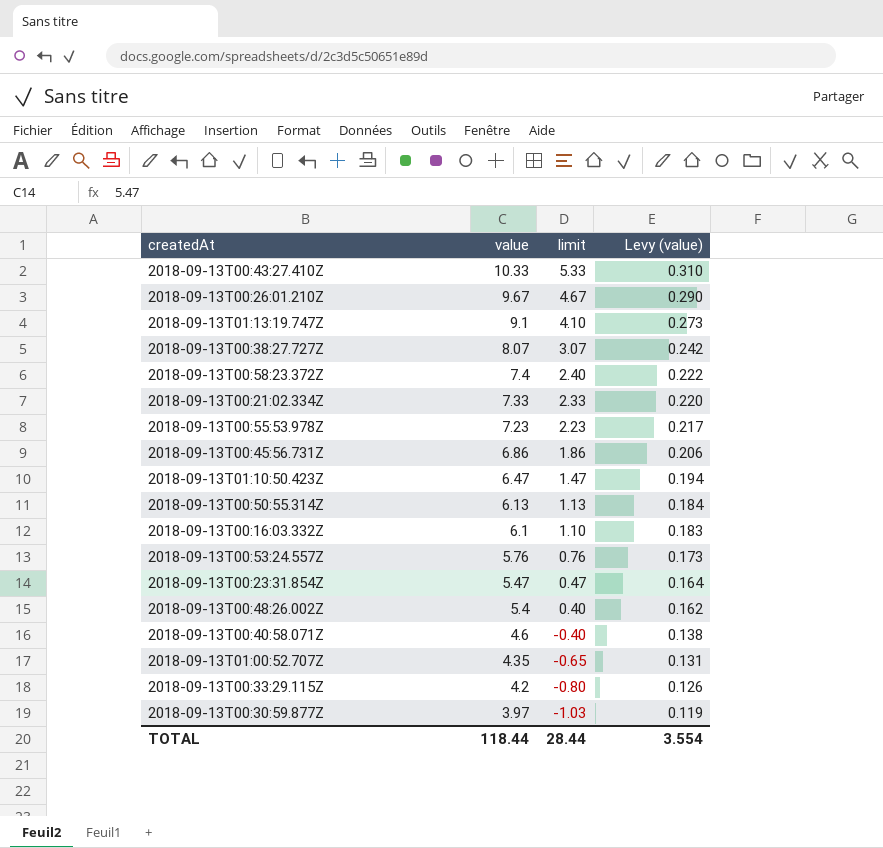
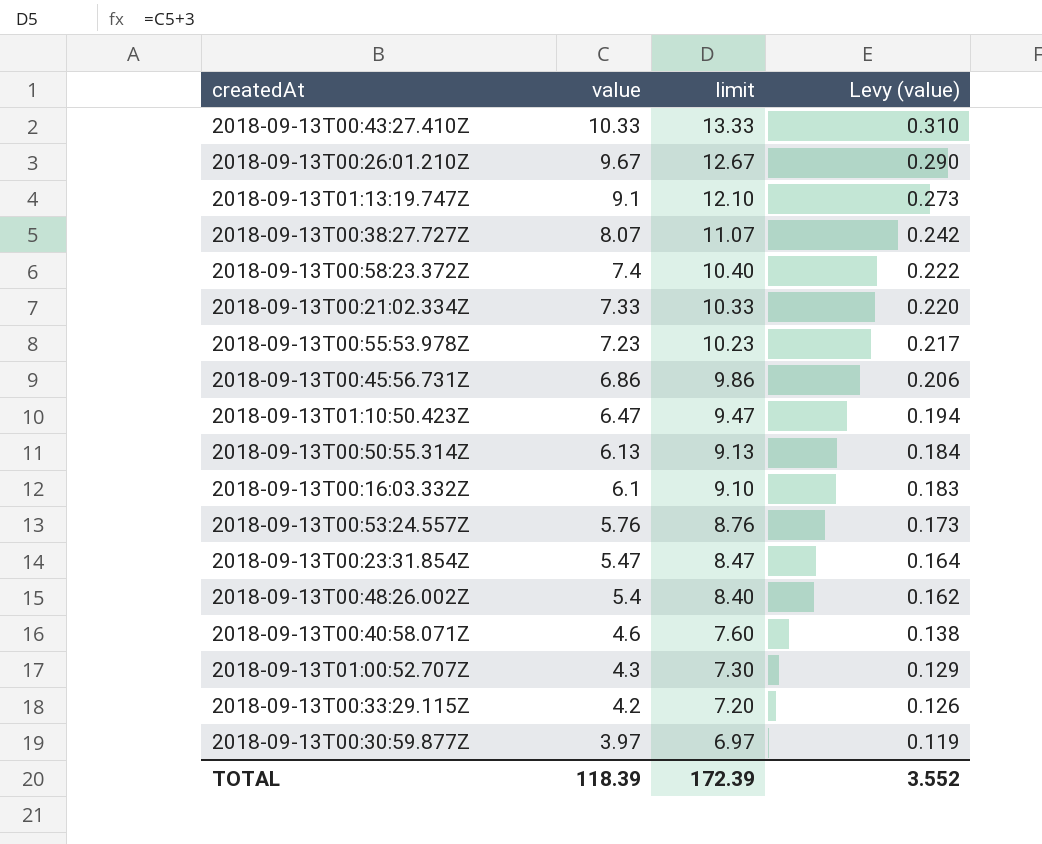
column limit | formula: [value] - 5 -> [value] + 3
2018-09-13T01:00:52.707Z | value: 4.35 -> 4.3
2018-09-13T01:00:52.707Z | Levy (value): 0.131 -> 0.129
TOTAL | value: 118.44 -> 118.39
TOTAL | limit: 28.44 -> 172.39
TOTAL | Levy (value): 3.554 -> 3.552

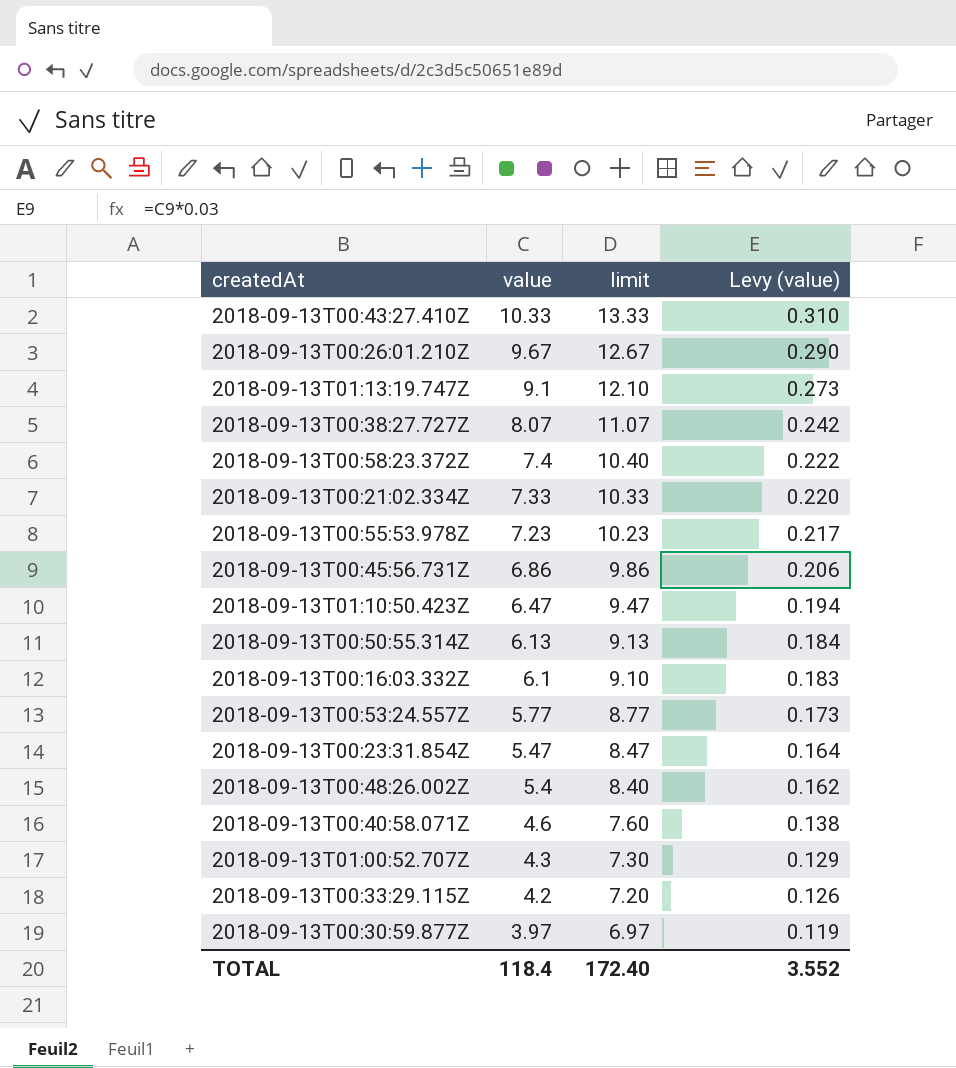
2018-09-13T00:53:24.557Z | value: 5.76 -> 5.77
2018-09-13T00:53:24.557Z | limit: 8.76 -> 8.77
TOTAL | value: 118.39 -> 118.4
TOTAL | limit: 172.39 -> 172.40

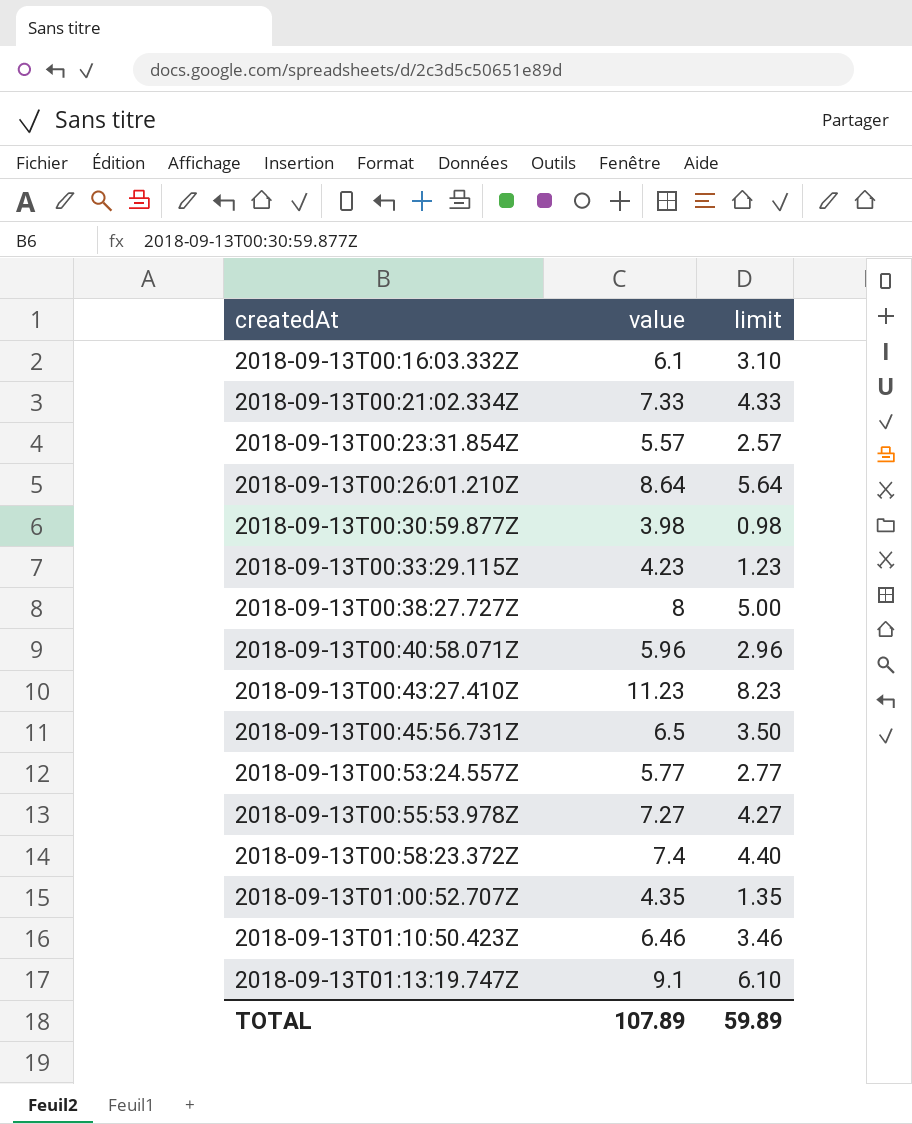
row order: value descending -> createdAt ascending
column Levy (value) | formula: [value] * 0.03 -> none
column limit | formula: [value] + 3 -> [value] - 3
row 2018-09-13T00:50:55.314Z: 6.13 | 9.13 | 0.184 -> none
row 2018-09-13T00:48:26.002Z: 5.4 | 8.40 | 0.162 -> none
2018-09-13T00:23:31.854Z | value: 5.47 -> 5.57
2018-09-13T00:26:01.210Z | value: 9.67 -> 8.64
2018-09-13T00:30:59.877Z | value: 3.97 -> 3.98
2018-09-13T00:33:29.115Z | value: 4.2 -> 4.23
2018-09-13T00:38:27.727Z | value: 8.07 -> 8
2018-09-13T00:40:58.071Z | value: 4.6 -> 5.96
2018-09-13T00:43:27.410Z | value: 10.33 -> 11.23
2018-09-13T00:45:56.731Z | value: 6.86 -> 6.5
2018-09-13T00:55:53.978Z | value: 7.23 -> 7.27
2018-09-13T01:00:52.707Z | value: 4.3 -> 4.35
2018-09-13T01:10:50.423Z | value: 6.47 -> 6.46
TOTAL | value: 118.4 -> 107.89
TOTAL | limit: 172.40 -> 59.89

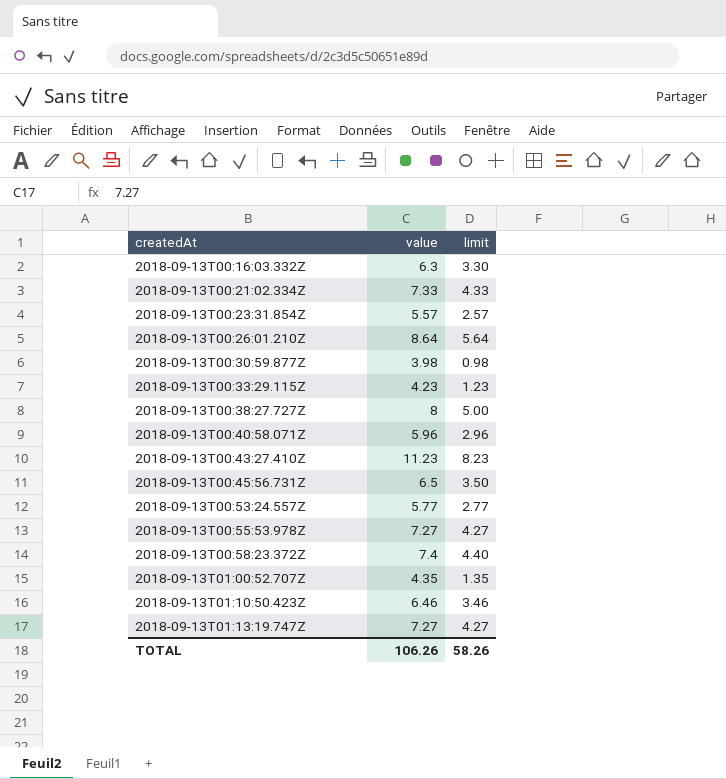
2018-09-13T00:16:03.332Z | value: 6.1 -> 6.3
2018-09-13T00:16:03.332Z | limit: 3.10 -> 3.30
2018-09-13T01:13:19.747Z | value: 9.1 -> 7.27
2018-09-13T01:13:19.747Z | limit: 6.10 -> 4.27
TOTAL | value: 107.89 -> 106.26
TOTAL | limit: 59.89 -> 58.26

